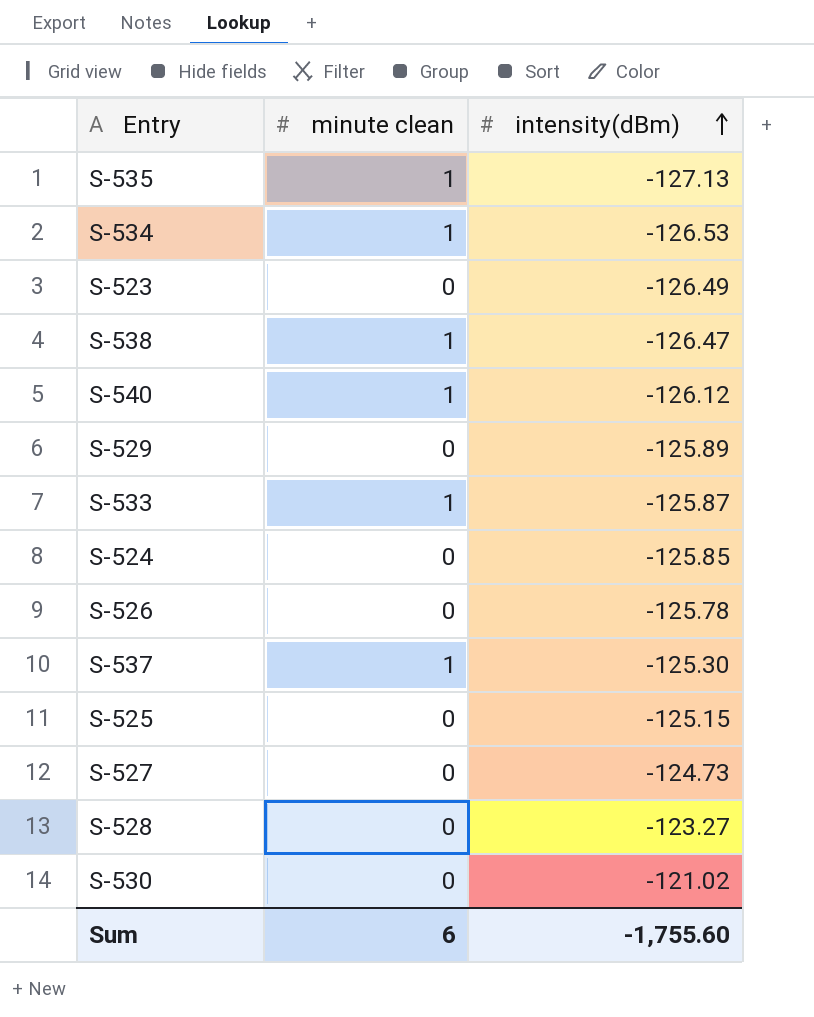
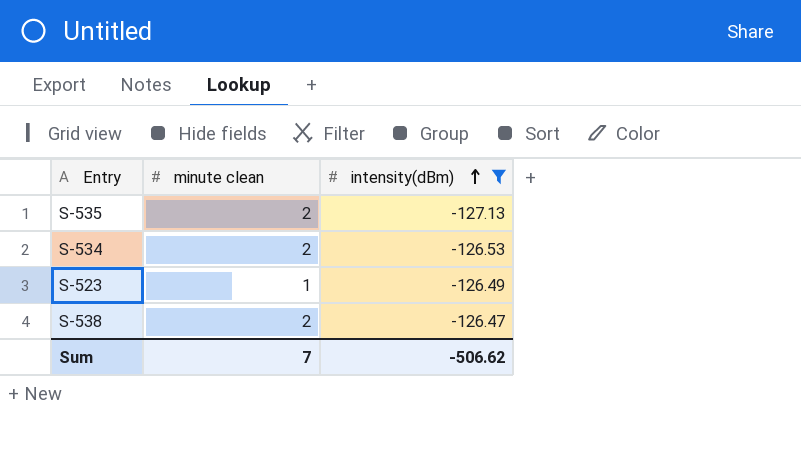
filter: none -> intensity(dBm) <= -126.47
S-535 | minute clean: 1 -> 2
S-534 | minute clean: 1 -> 2
S-523 | minute clean: 0 -> 1
S-538 | minute clean: 1 -> 2
Sum | minute clean: 6 -> 7
Sum | intensity(dBm): -1,755.60 -> -506.62

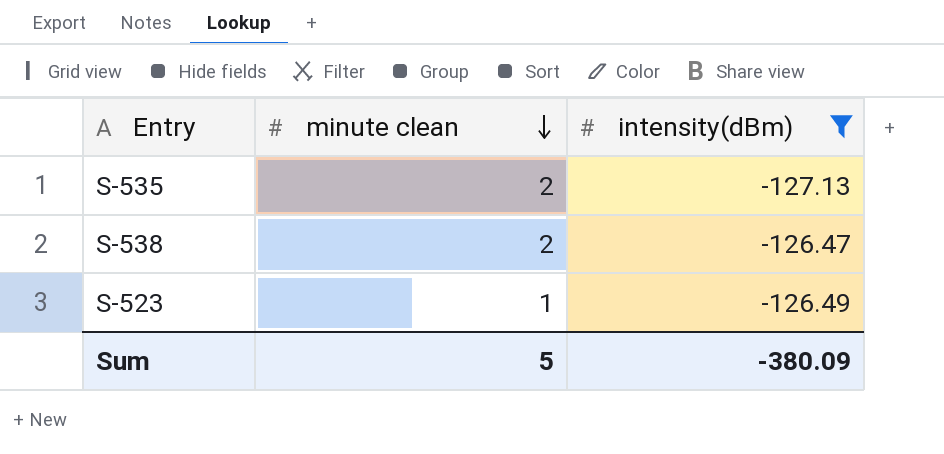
row order: intensity(dBm) ascending -> minute clean descending
row S-534: 2 | -126.53 -> none
Sum | minute clean: 7 -> 5
Sum | intensity(dBm): -506.62 -> -380.09

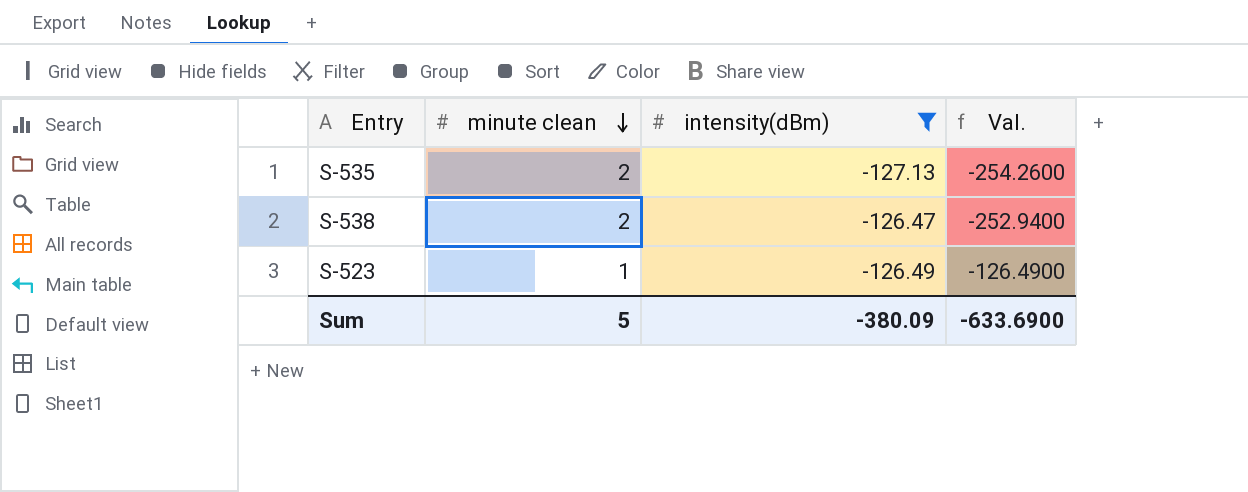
column Val. | formula: none -> [minute clean] * [intensity(dBm)]

